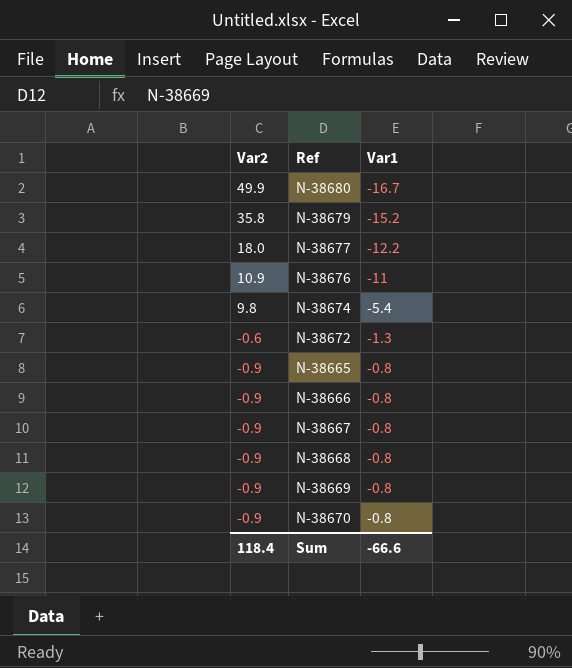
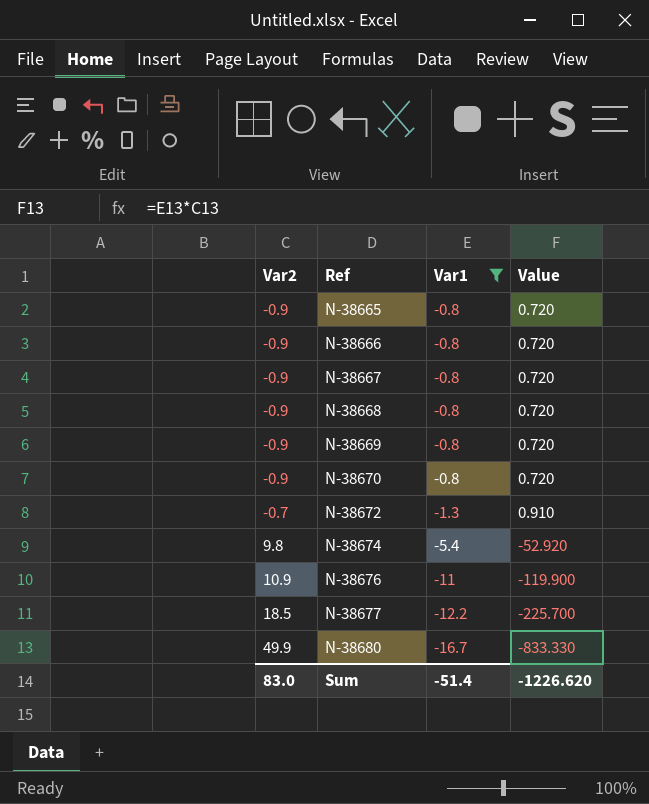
filter: none -> Var1 != -15.2
row order: Var2 descending -> Var2 ascending
column Value | formula: none -> [Var2] * [Var1]
N-38672 | Var2: -0.6 -> -0.7
N-38677 | Var2: 18.0 -> 18.5
Sum | Var2: 118.4 -> 83.0
Sum | Var1: -66.6 -> -51.4

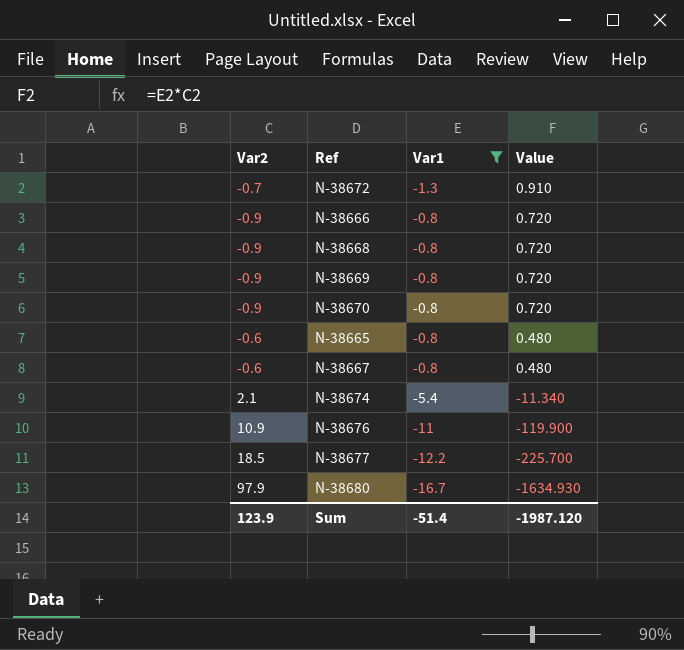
row order: Var2 ascending -> Value descending
N-38665 | Var2: -0.9 -> -0.6
N-38665 | Value: 0.720 -> 0.480
N-38667 | Var2: -0.9 -> -0.6
N-38667 | Value: 0.720 -> 0.480
N-38674 | Var2: 9.8 -> 2.1
N-38674 | Value: -52.920 -> -11.340
N-38680 | Var2: 49.9 -> 97.9
N-38680 | Value: -833.330 -> -1634.930
Sum | Var2: 83.0 -> 123.9
Sum | Value: -1226.620 -> -1987.120

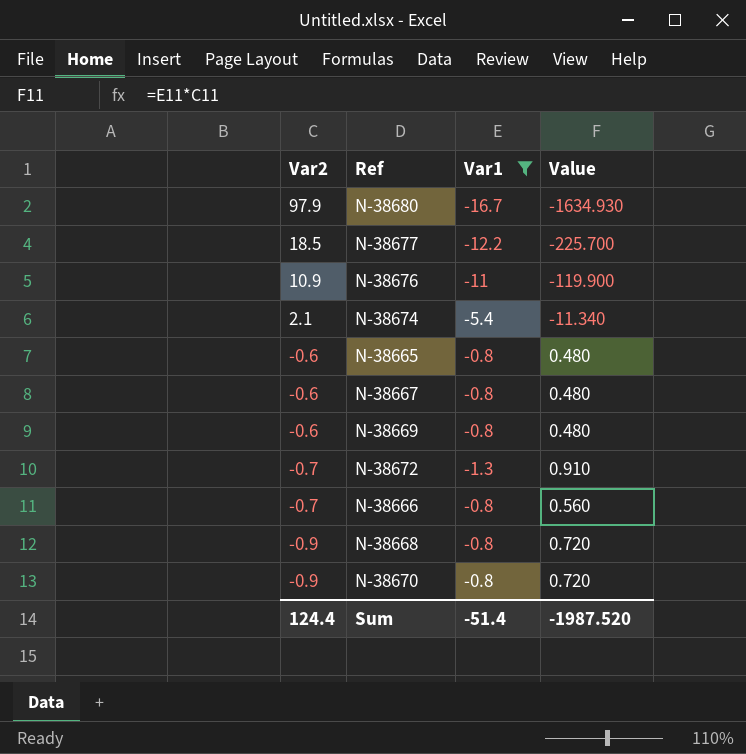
row order: Value descending -> Var2 descending
N-38669 | Var2: -0.9 -> -0.6
N-38669 | Value: 0.720 -> 0.480
N-38666 | Var2: -0.9 -> -0.7
N-38666 | Value: 0.720 -> 0.560
Sum | Var2: 123.9 -> 124.4
Sum | Value: -1987.120 -> -1987.520

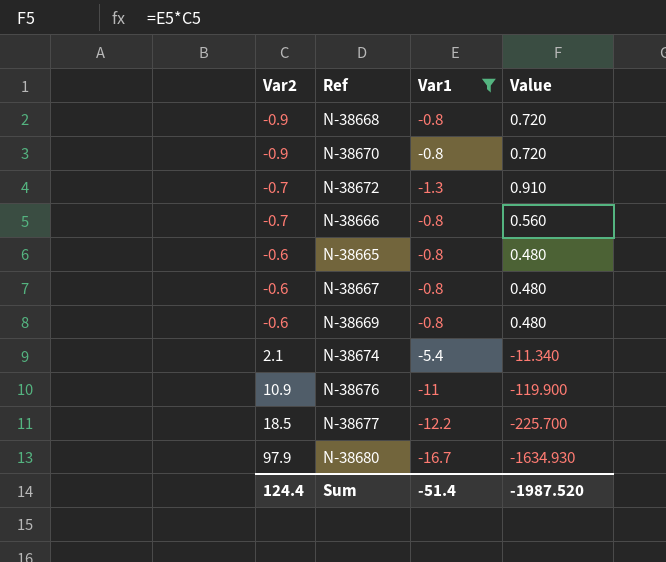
row order: Var2 descending -> Var2 ascending

